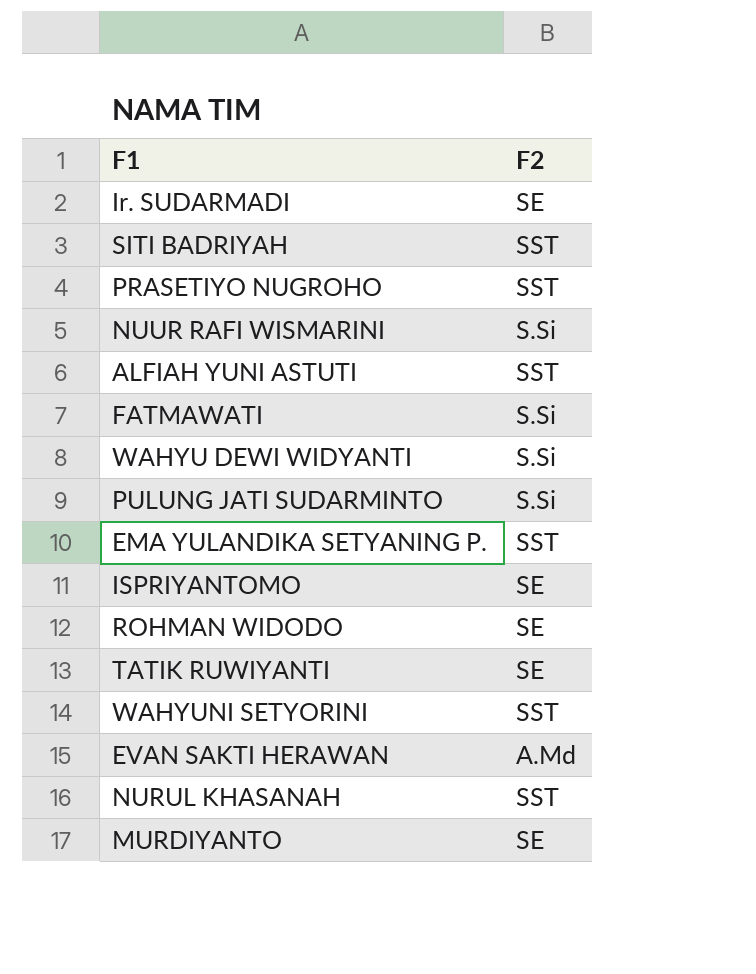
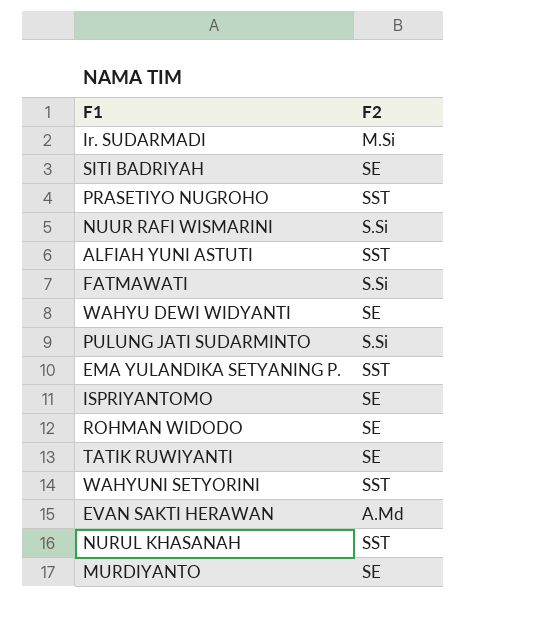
Ir. SUDARMADI | F2: SE -> M.Si
SITI BADRIYAH | F2: SST -> SE
WAHYU DEWI WIDYANTI | F2: S.Si -> SE

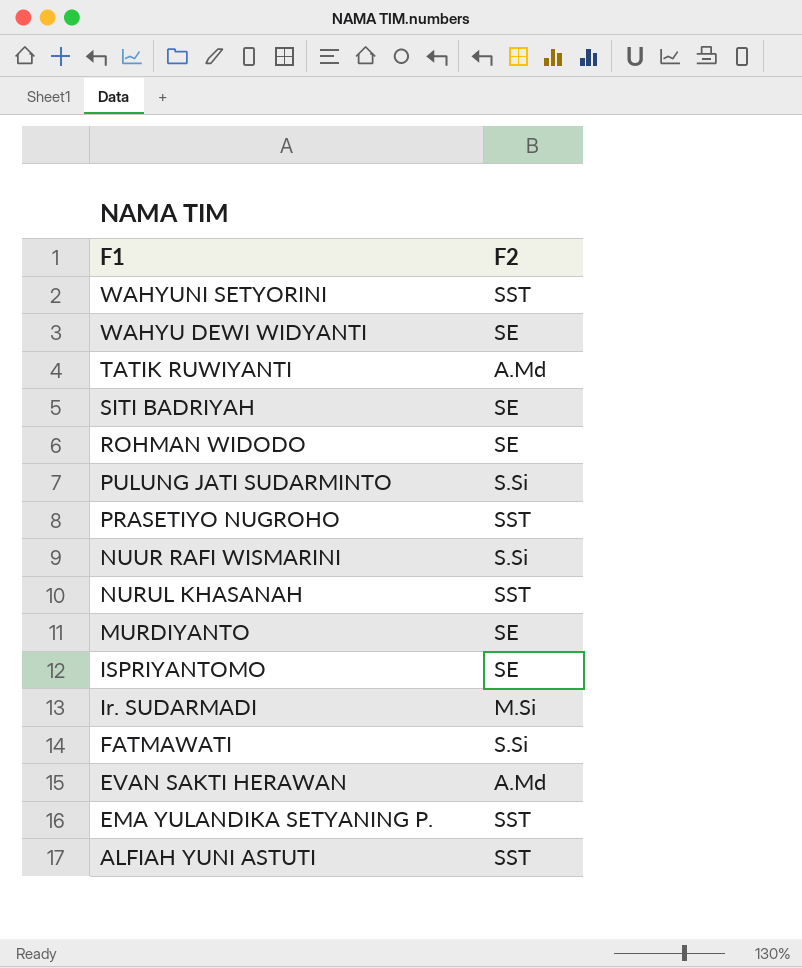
row order: none -> F1 descending
TATIK RUWIYANTI | F2: SE -> A.Md

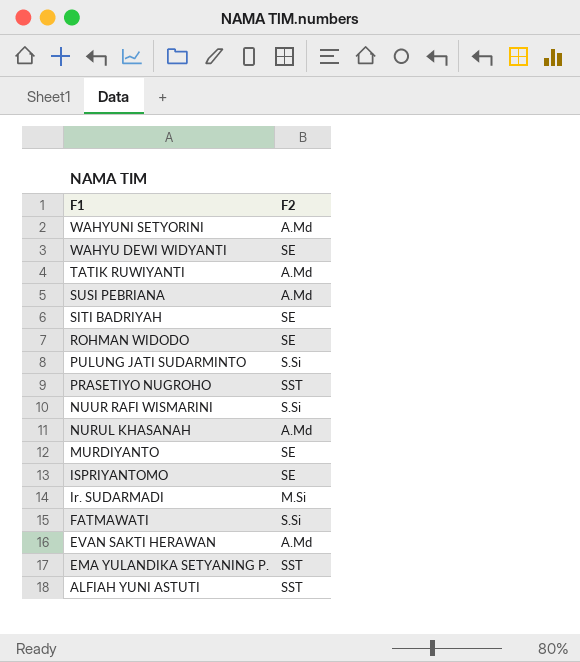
WAHYUNI SETYORINI | F2: SST -> A.Md
row SUSI PEBRIANA: none -> A.Md
NURUL KHASANAH | F2: SST -> A.Md

